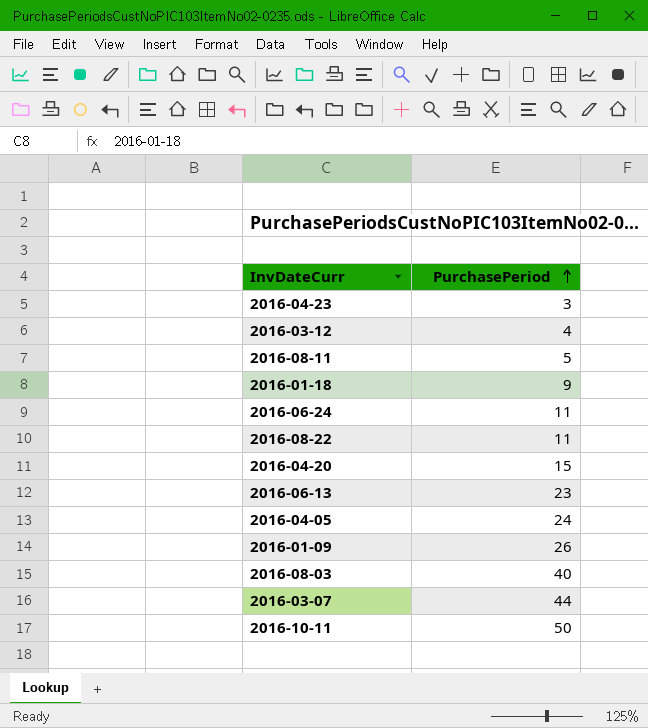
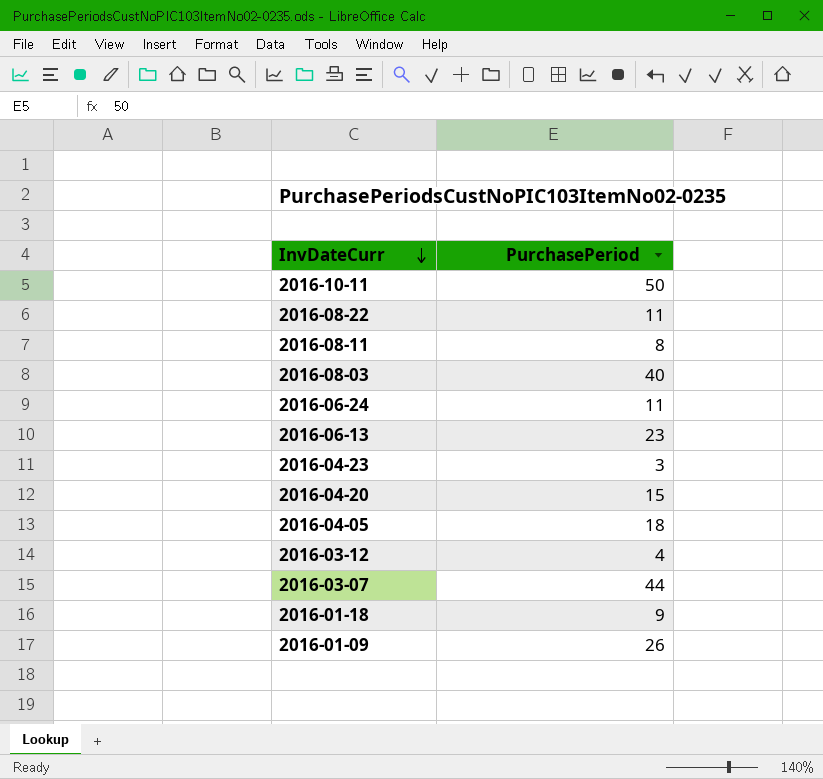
row order: PurchasePeriod ascending -> InvDateCurr descending
2016-08-11 | PurchasePeriod: 5 -> 8
2016-04-05 | PurchasePeriod: 24 -> 18

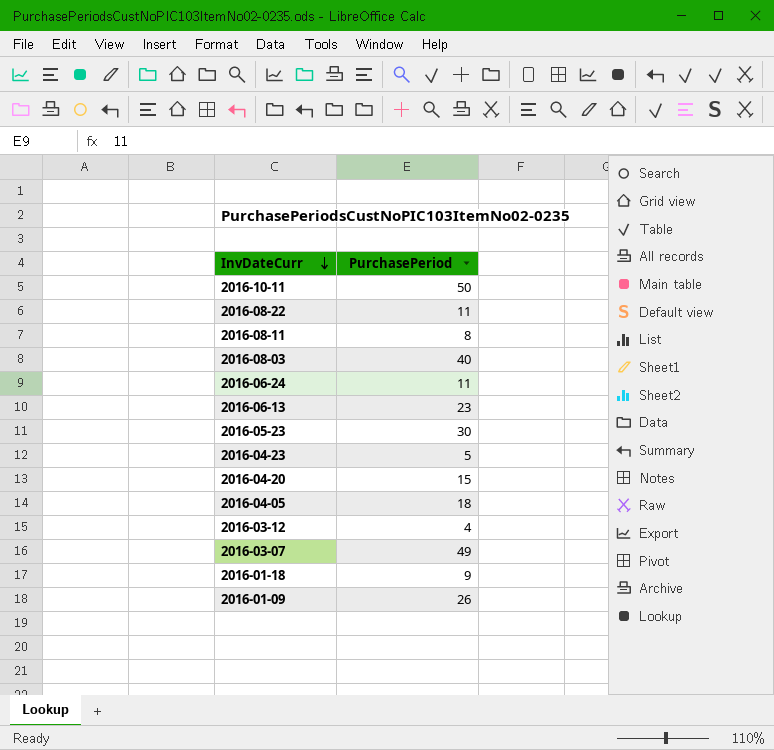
row 2016-05-23: none -> 30
2016-04-23 | PurchasePeriod: 3 -> 5
2016-03-07 | PurchasePeriod: 44 -> 49

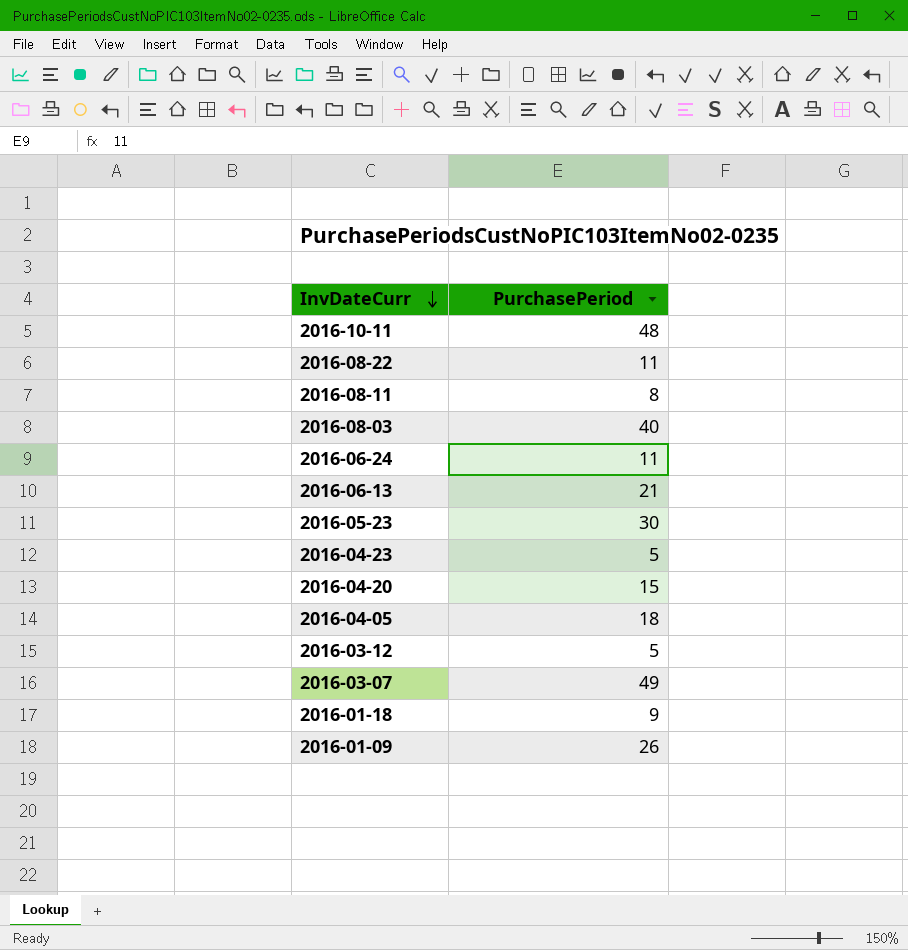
2016-10-11 | PurchasePeriod: 50 -> 48
2016-06-13 | PurchasePeriod: 23 -> 21
2016-03-12 | PurchasePeriod: 4 -> 5

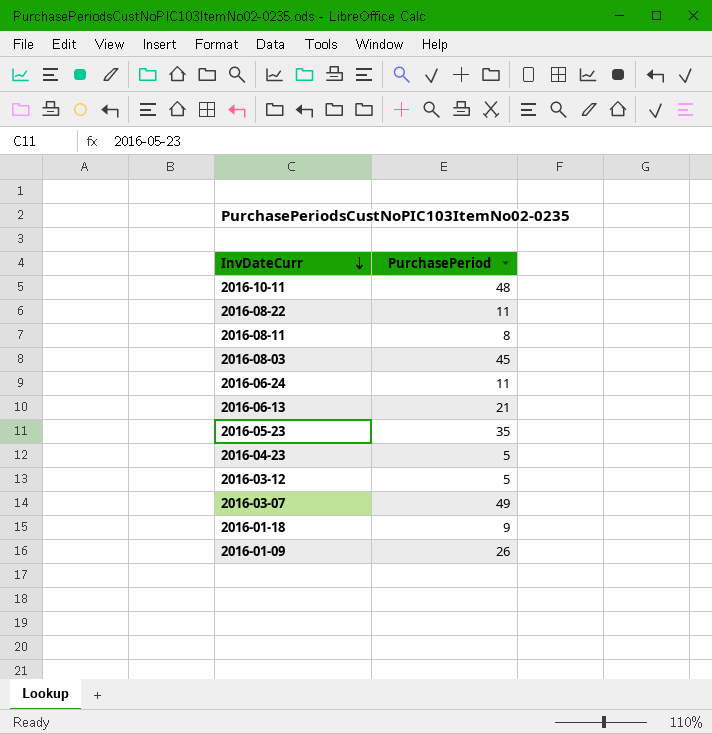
row 2016-04-20: 15 -> none
row 2016-04-05: 18 -> none
2016-08-03 | PurchasePeriod: 40 -> 45
2016-05-23 | PurchasePeriod: 30 -> 35

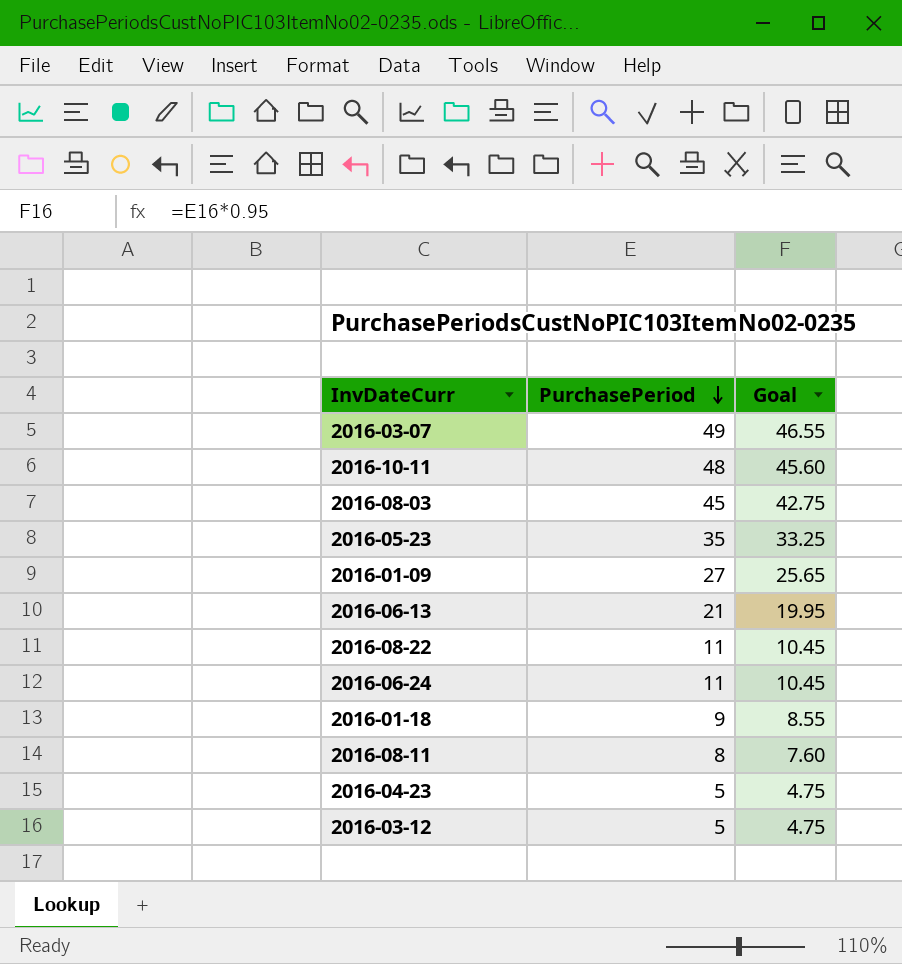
row order: InvDateCurr descending -> PurchasePeriod descending
column Goal | formula: none -> [PurchasePeriod] * 0.95
2016-01-09 | PurchasePeriod: 26 -> 27

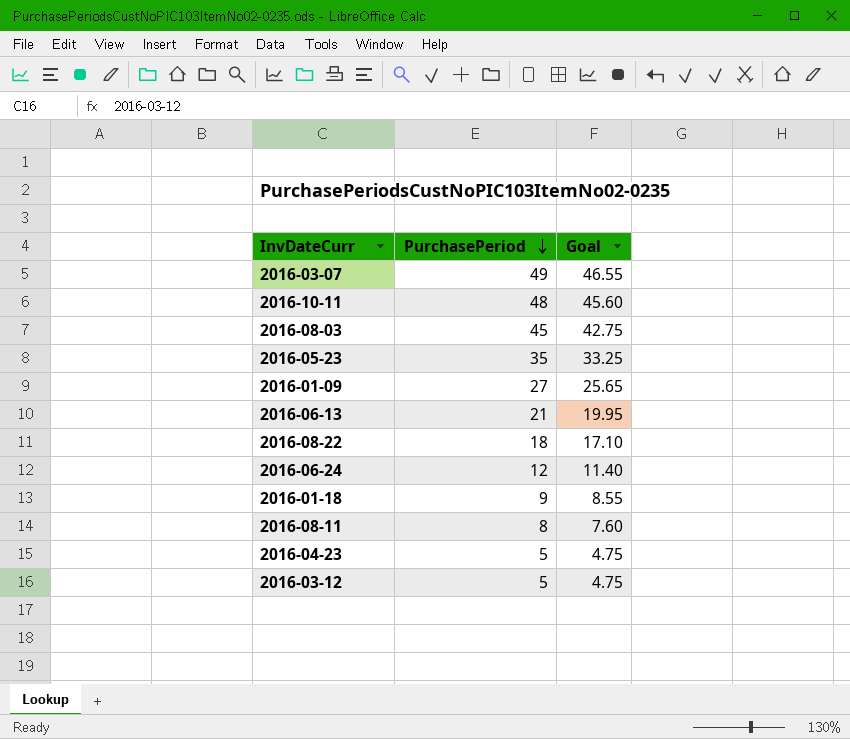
2016-08-22 | PurchasePeriod: 11 -> 18
2016-08-22 | Goal: 10.45 -> 17.10
2016-06-24 | PurchasePeriod: 11 -> 12
2016-06-24 | Goal: 10.45 -> 11.40

